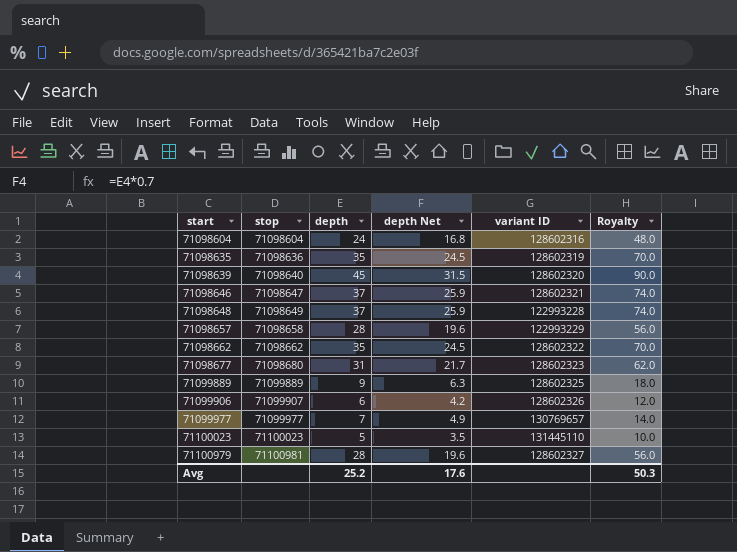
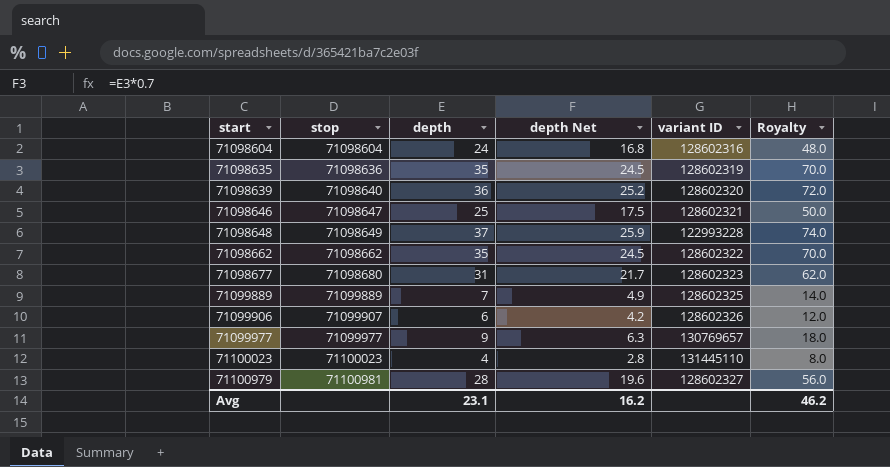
row 71098657: 71098658 | 28 | 19.6 | 122993229 | 56.0 -> none
71098639 | depth: 45 -> 36
71098639 | depth Net: 31.5 -> 25.2
71098639 | Royalty: 90.0 -> 72.0
71098646 | depth: 37 -> 25
71098646 | depth Net: 25.9 -> 17.5
71098646 | Royalty: 74.0 -> 50.0
71099889 | depth: 9 -> 7
71099889 | depth Net: 6.3 -> 4.9
71099889 | Royalty: 18.0 -> 14.0
71099977 | depth: 7 -> 9
71099977 | depth Net: 4.9 -> 6.3
71099977 | Royalty: 14.0 -> 18.0
71100023 | depth: 5 -> 4
71100023 | depth Net: 3.5 -> 2.8
71100023 | Royalty: 10.0 -> 8.0
Avg | depth: 25.2 -> 23.1
Avg | depth Net: 17.6 -> 16.2
Avg | Royalty: 50.3 -> 46.2

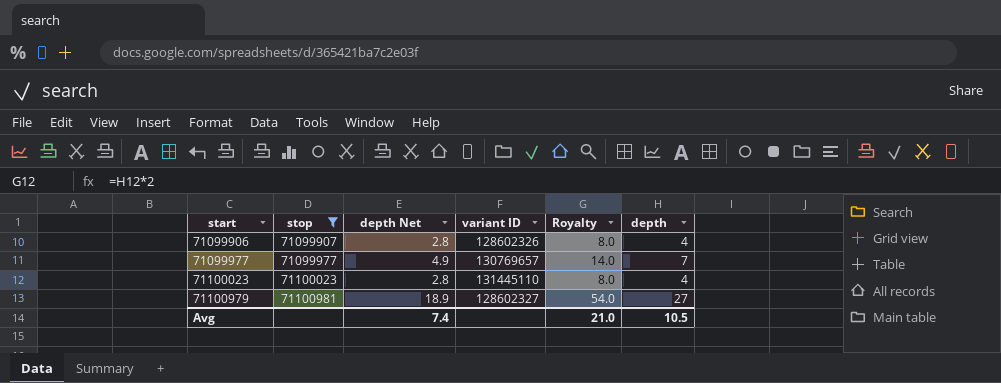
filter: none -> stop >= 71099907
column depth | position: 3 -> 6
71099906 | depth Net: 4.2 -> 2.8
71099906 | Royalty: 12.0 -> 8.0
71099906 | depth: 6 -> 4
71099977 | depth Net: 6.3 -> 4.9
71099977 | Royalty: 18.0 -> 14.0
71099977 | depth: 9 -> 7
71100979 | depth Net: 19.6 -> 18.9
71100979 | Royalty: 56.0 -> 54.0
71100979 | depth: 28 -> 27
Avg | depth Net: 16.2 -> 7.4
Avg | Royalty: 46.2 -> 21.0
Avg | depth: 23.1 -> 10.5

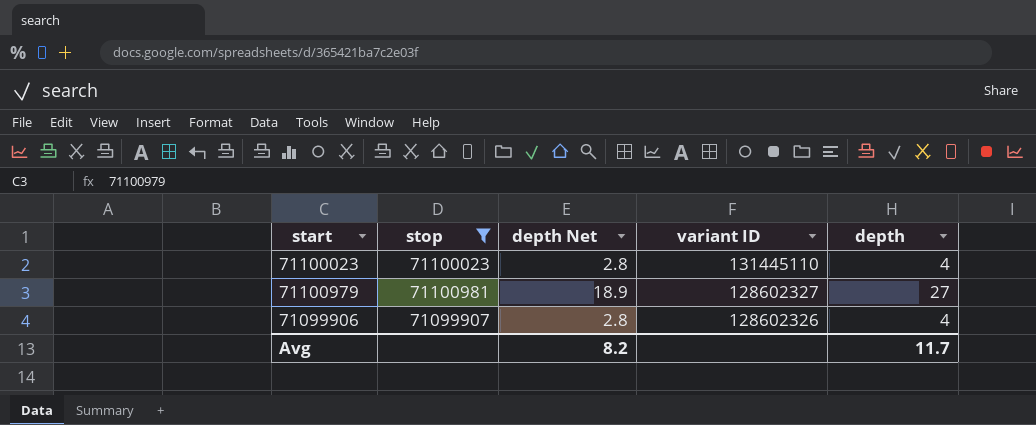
row order: start ascending -> variant ID descending
column Royalty | formula: [depth] * 2 -> none
row 71099977: 71099977 | 4.9 | 130769657 | 14.0 | 7 -> none
Avg | depth Net: 7.4 -> 8.2
Avg | depth: 10.5 -> 11.7

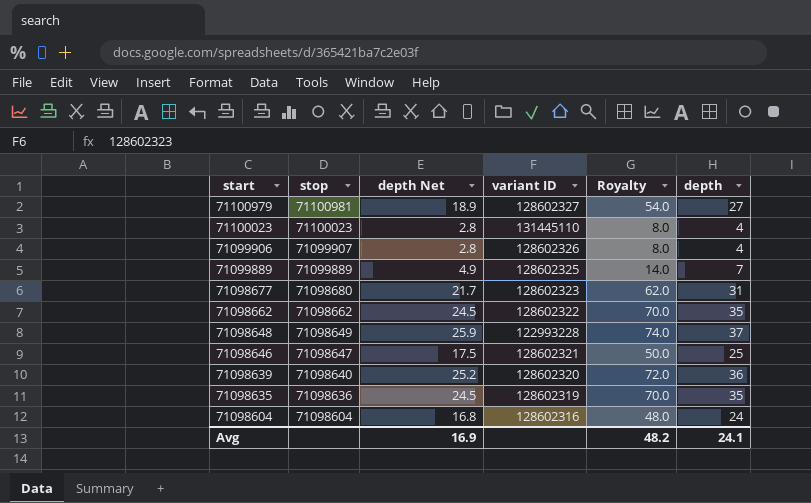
filter: stop >= 71099907 -> none
row order: variant ID descending -> start descending
column Royalty | formula: none -> [depth] * 2
Avg | depth Net: 8.2 -> 16.9
Avg | depth: 11.7 -> 24.1

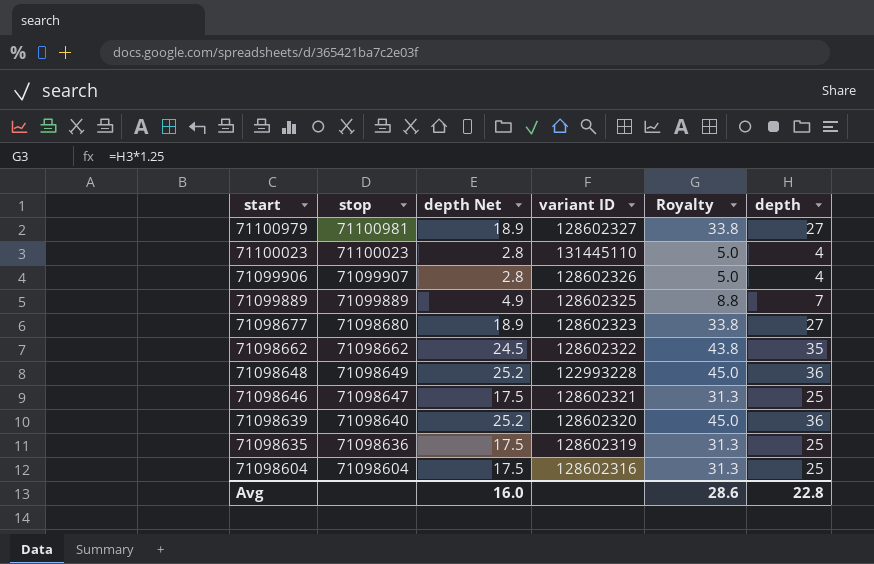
column Royalty | formula: [depth] * 2 -> [depth] * 1.25
71098677 | depth Net: 21.7 -> 18.9
71098677 | depth: 31 -> 27
71098648 | depth Net: 25.9 -> 25.2
71098648 | depth: 37 -> 36
71098635 | depth Net: 24.5 -> 17.5
71098635 | depth: 35 -> 25
71098604 | depth Net: 16.8 -> 17.5
71098604 | depth: 24 -> 25
Avg | depth Net: 16.9 -> 16.0
Avg | Royalty: 48.2 -> 28.6
Avg | depth: 24.1 -> 22.8

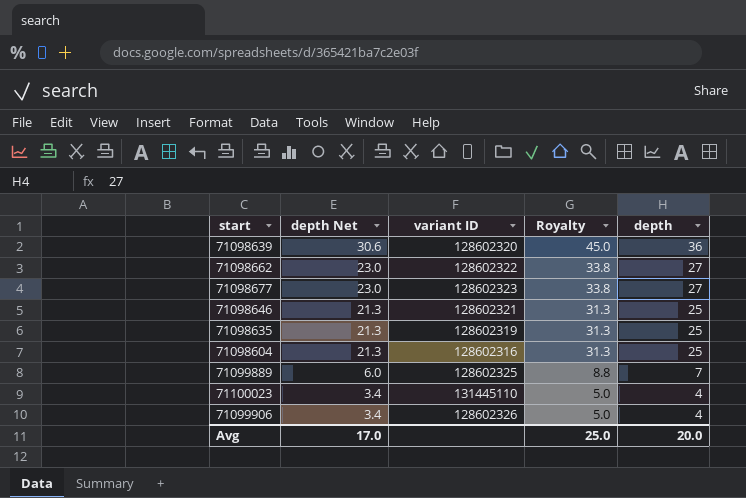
row order: start descending -> depth Net descending
column stop | position: 2 -> none
column depth Net | formula: [depth] * 0.7 -> [depth] * 0.85
row 71100979: 71100981 | 18.9 | 128602327 | 33.8 | 27 -> none
row 71098648: 71098649 | 25.2 | 122993228 | 45.0 | 36 -> none
71098662 | Royalty: 43.8 -> 33.8
71098662 | depth: 35 -> 27
Avg | depth Net: 16.0 -> 17.0
Avg | Royalty: 28.6 -> 25.0
Avg | depth: 22.8 -> 20.0

